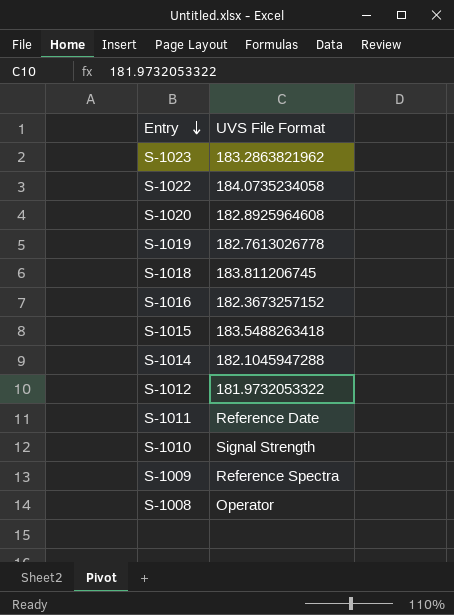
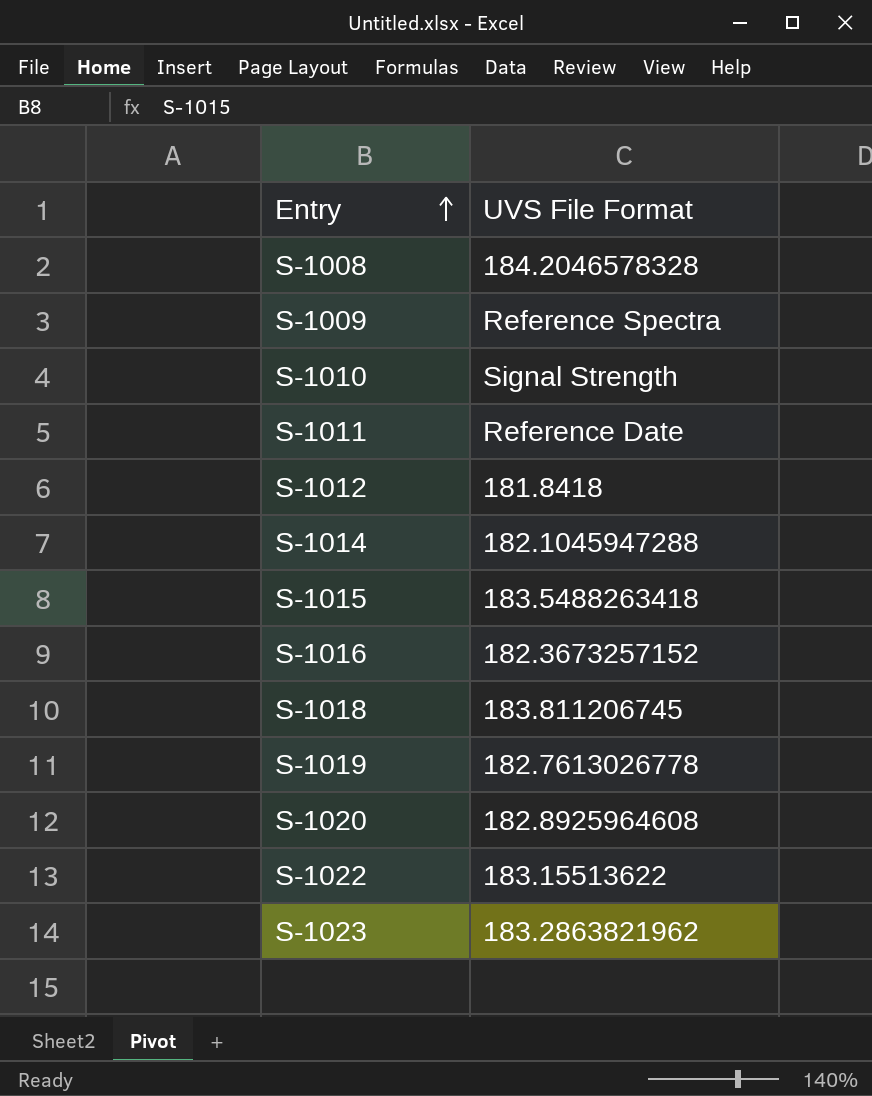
row order: Entry descending -> Entry ascending
S-1008 | UVS File Format: Operator -> 184.2046578328
S-1012 | UVS File Format: 181.9732053322 -> 181.8418
S-1022 | UVS File Format: 184.0735234058 -> 183.15513622

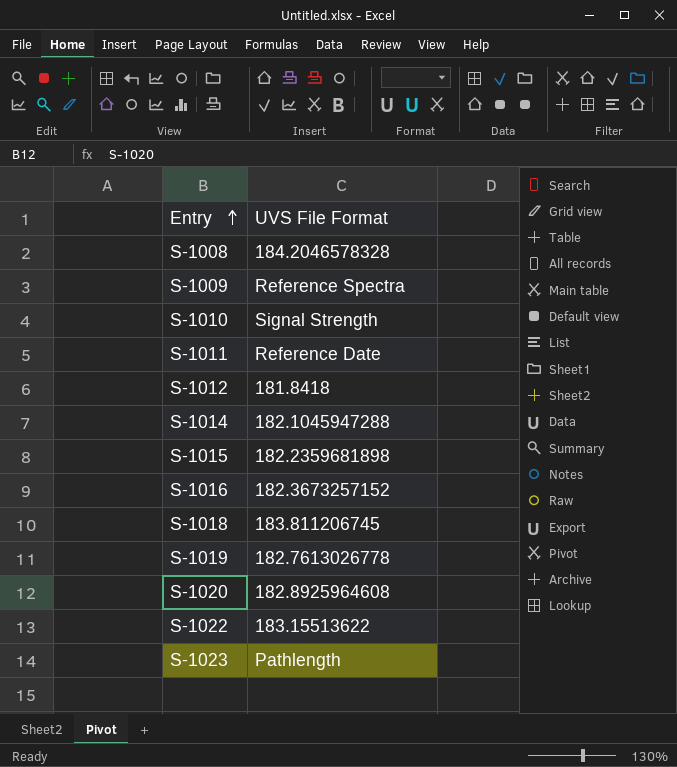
S-1015 | UVS File Format: 183.5488263418 -> 182.2359681898
S-1023 | UVS File Format: 183.2863821962 -> Pathlength

